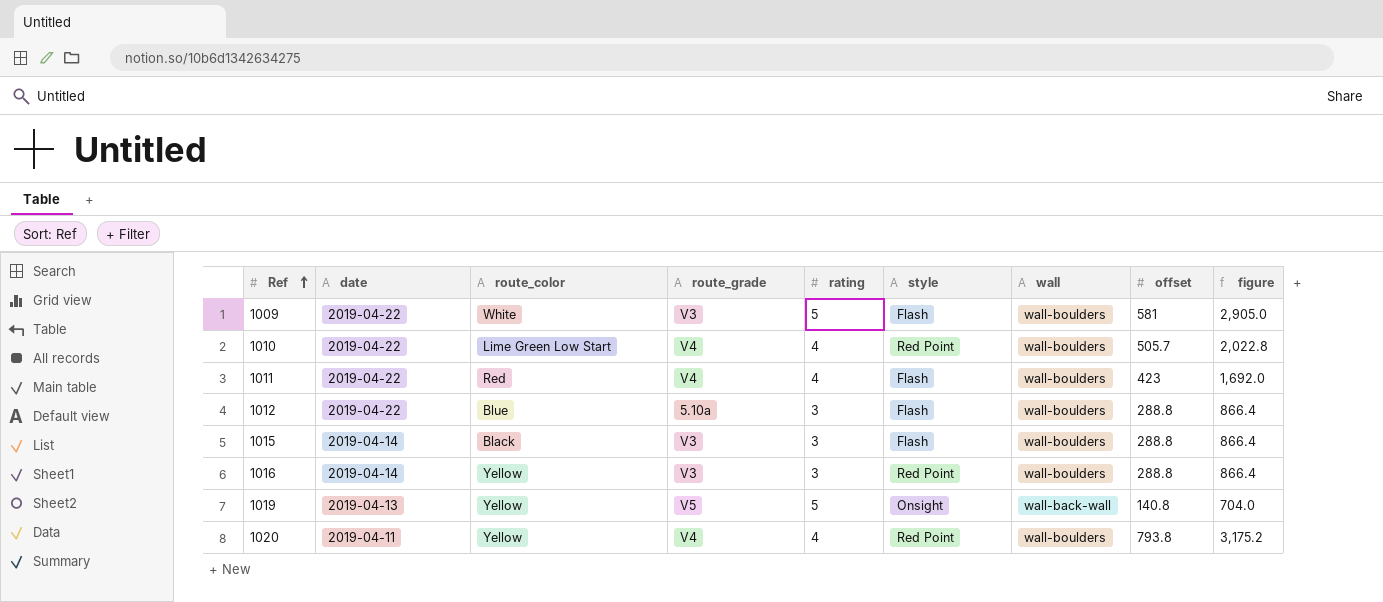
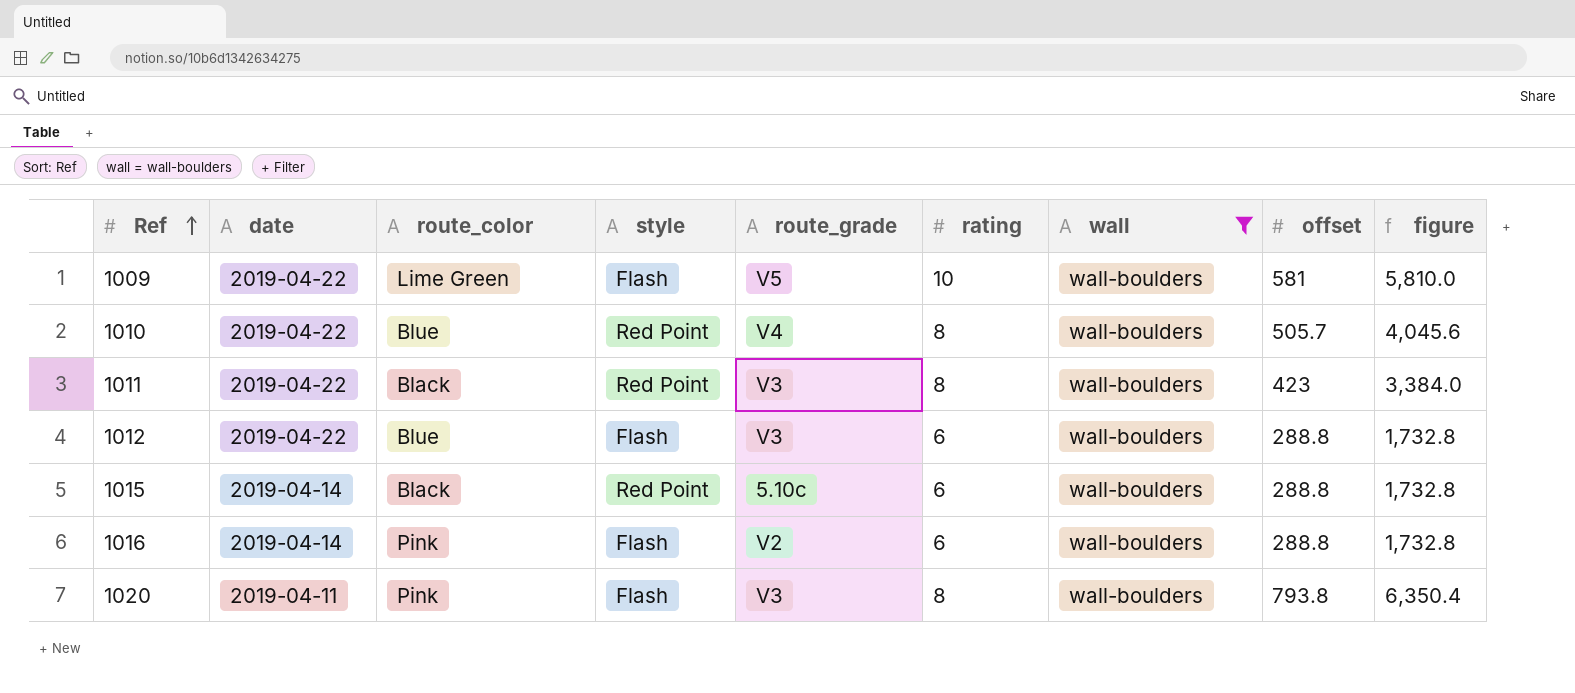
filter: none -> wall = wall-boulders
column style | position: 6 -> 4
1009 | route_color: White -> Lime Green
1009 | route_grade: V3 -> V5
1009 | rating: 5 -> 10
1009 | figure: 2,905.0 -> 5,810.0
1010 | route_color: Lime Green Low Start -> Blue
1010 | rating: 4 -> 8
1010 | figure: 2,022.8 -> 4,045.6
1011 | route_color: Red -> Black
1011 | style: Flash -> Red Point
1011 | route_grade: V4 -> V3
1011 | rating: 4 -> 8
1011 | figure: 1,692.0 -> 3,384.0
1012 | route_grade: 5.10a -> V3
1012 | rating: 3 -> 6
1012 | figure: 866.4 -> 1,732.8
1015 | style: Flash -> Red Point
1015 | route_grade: V3 -> 5.10c
1015 | rating: 3 -> 6
1015 | figure: 866.4 -> 1,732.8
1016 | route_color: Yellow -> Pink
1016 | style: Red Point -> Flash
1016 | route_grade: V3 -> V2
1016 | rating: 3 -> 6
1016 | figure: 866.4 -> 1,732.8
1020 | route_color: Yellow -> Pink
1020 | style: Red Point -> Flash
1020 | route_grade: V4 -> V3
1020 | rating: 4 -> 8
1020 | figure: 3,175.2 -> 6,350.4

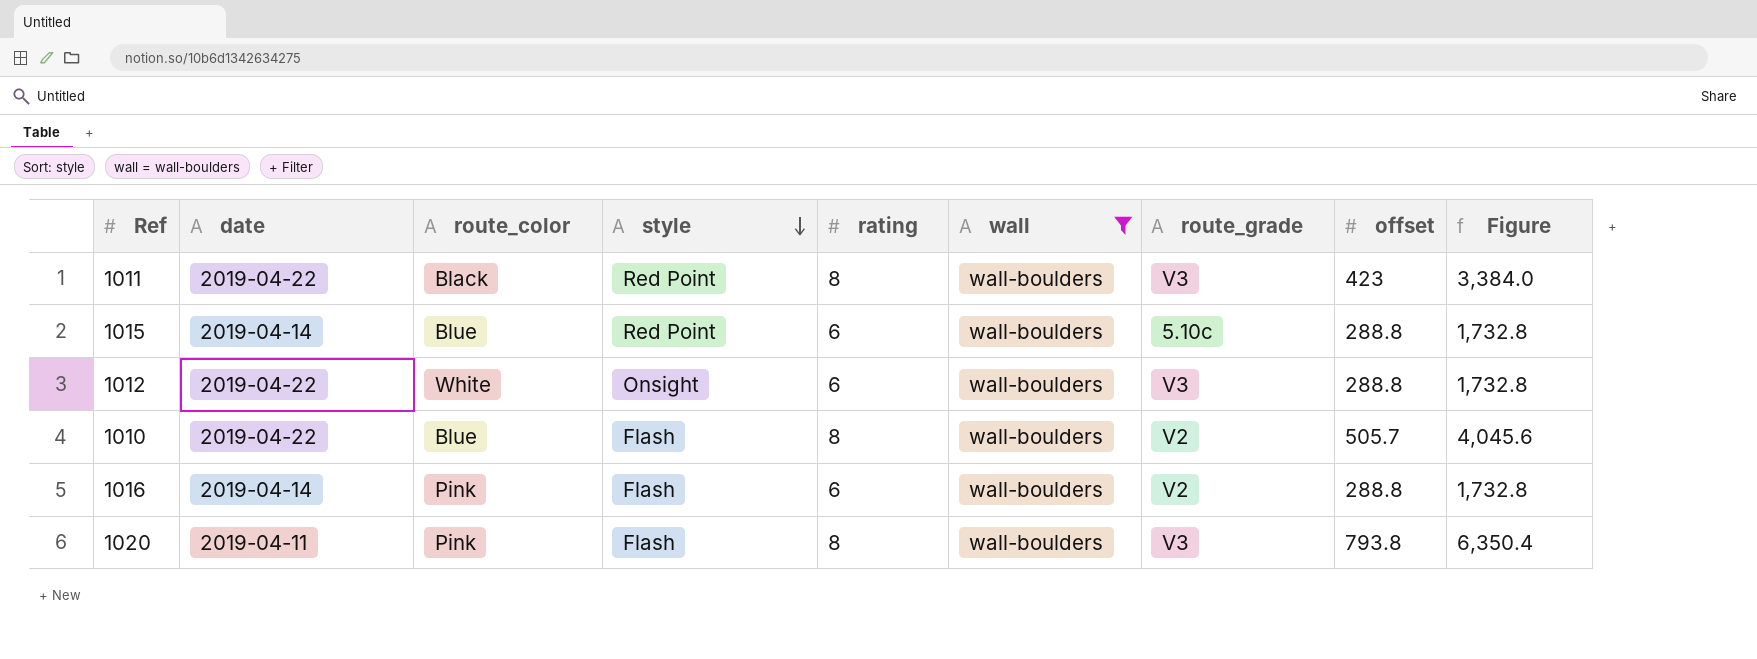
row order: Ref ascending -> style descending
column route_grade | position: 5 -> 7
column name: figure -> Figure
row 1009: 2019-04-22 | Lime Green | Flash | V5 | 10 | wall-boulders | 581 | 5,810.0 -> none
1015 | route_color: Black -> Blue
1012 | route_color: Blue -> White
1012 | style: Flash -> Onsight
1010 | style: Red Point -> Flash
1010 | route_grade: V4 -> V2

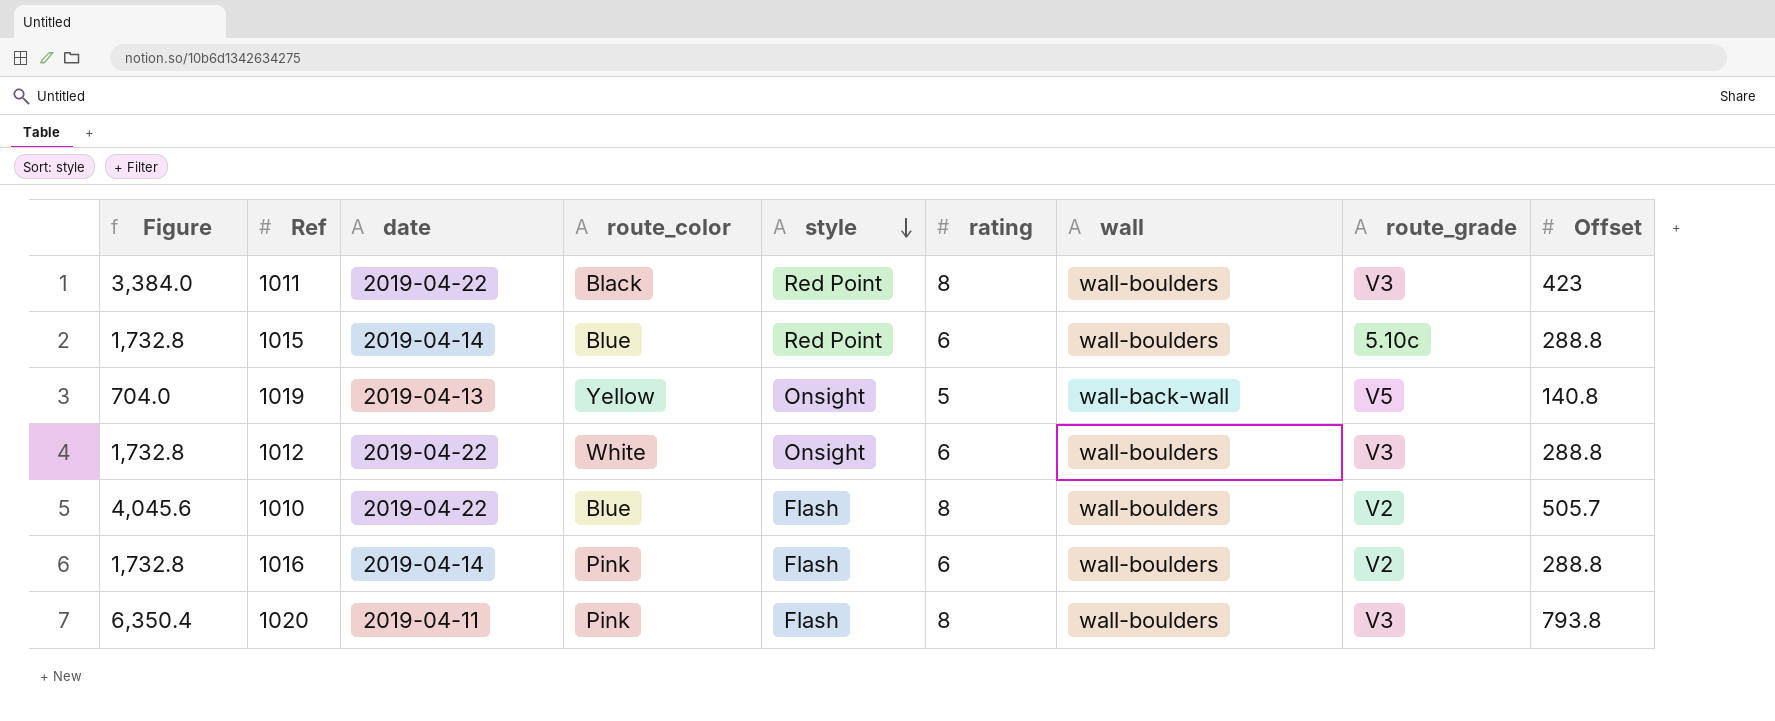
filter: wall = wall-boulders -> none
column Figure | position: 9 -> 1
column name: offset -> Offset

